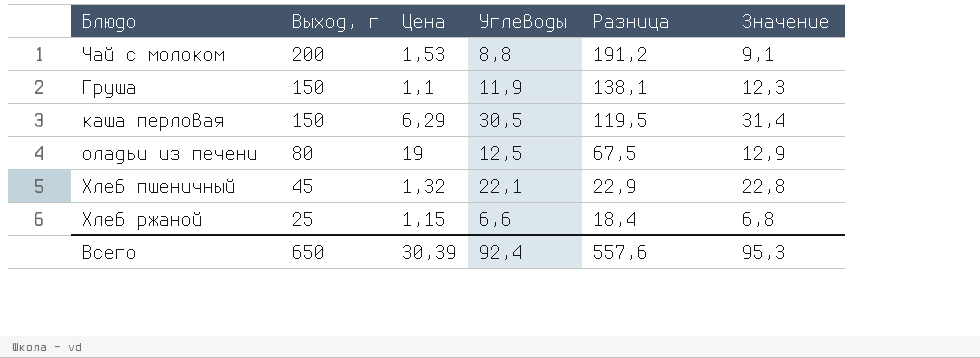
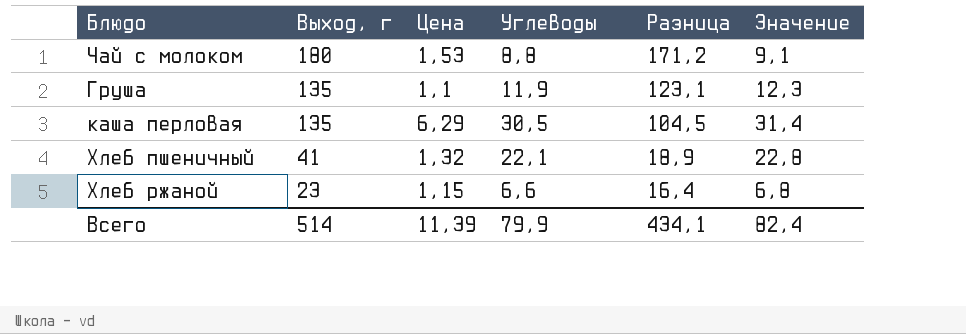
row оладьи из печени: 80 | 19 | 12,5 | 67,5 | 12,9 -> none
Чай с молоком | Выход, г: 200 -> 180
Чай с молоком | Разница: 191,2 -> 171,2
Груша | Выход, г: 150 -> 135
Груша | Разница: 138,1 -> 123,1
каша перловая | Выход, г: 150 -> 135
каша перловая | Разница: 119,5 -> 104,5
Хлеб пшеничный | Выход, г: 45 -> 41
Хлеб пшеничный | Разница: 22,9 -> 18,9
Хлеб ржаной | Выход, г: 25 -> 23
Хлеб ржаной | Разница: 18,4 -> 16,4
Всего | Выход, г: 650 -> 514
Всего | Цена: 30,39 -> 11,39
Всего | Углеводы: 92,4 -> 79,9
Всего | Разница: 557,6 -> 434,1
Всего | Значение: 95,3 -> 82,4

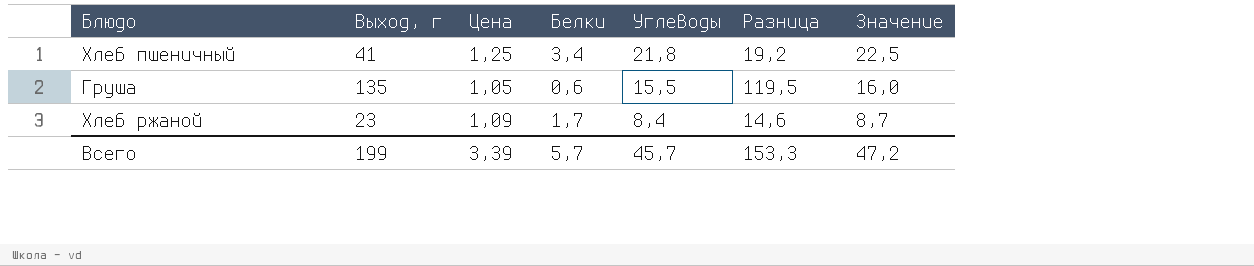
row order: Выход, г descending -> Углеводы descending
column Белки | position: none -> 4
row Чай с молоком: 180 | 1,53 | 8,8 | 171,2 | 9,1 -> none
row каша перловая: 135 | 6,29 | 30,5 | 104,5 | 31,4 -> none
Хлеб пшеничный | Цена: 1,32 -> 1,25
Хлеб пшеничный | Углеводы: 22,1 -> 21,8
Хлеб пшеничный | Разница: 18,9 -> 19,2
Хлеб пшеничный | Значение: 22,8 -> 22,5
Груша | Цена: 1,1 -> 1,05
Груша | Углеводы: 11,9 -> 15,5
Груша | Разница: 123,1 -> 119,5
Груша | Значение: 12,3 -> 16,0
Хлеб ржаной | Цена: 1,15 -> 1,09
Хлеб ржаной | Углеводы: 6,6 -> 8,4
Хлеб ржаной | Разница: 16,4 -> 14,6
Хлеб ржаной | Значение: 6,8 -> 8,7
Всего | Выход, г: 514 -> 199
Всего | Цена: 11,39 -> 3,39
Всего | Углеводы: 79,9 -> 45,7
Всего | Разница: 434,1 -> 153,3
Всего | Значение: 82,4 -> 47,2

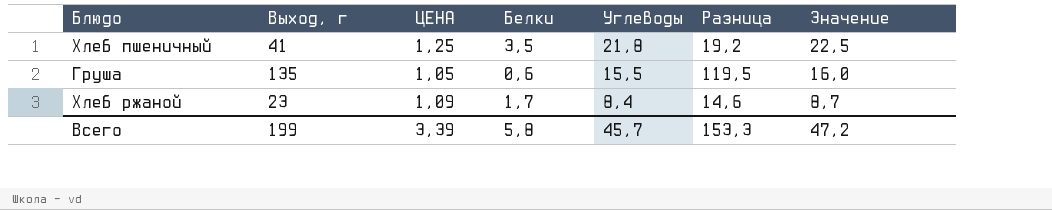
column name: Цена -> ЦЕНА
Хлеб пшеничный | Белки: 3,4 -> 3,5
Всего | Белки: 5,7 -> 5,8

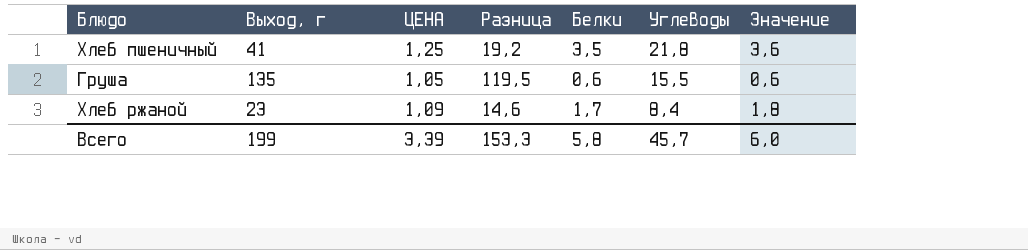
column Разница | position: 6 -> 4
column Значение | formula: [Углеводы] * 1,03 -> [Белки] * 1,03
Всего | Значение: 47,2 -> 6,0

